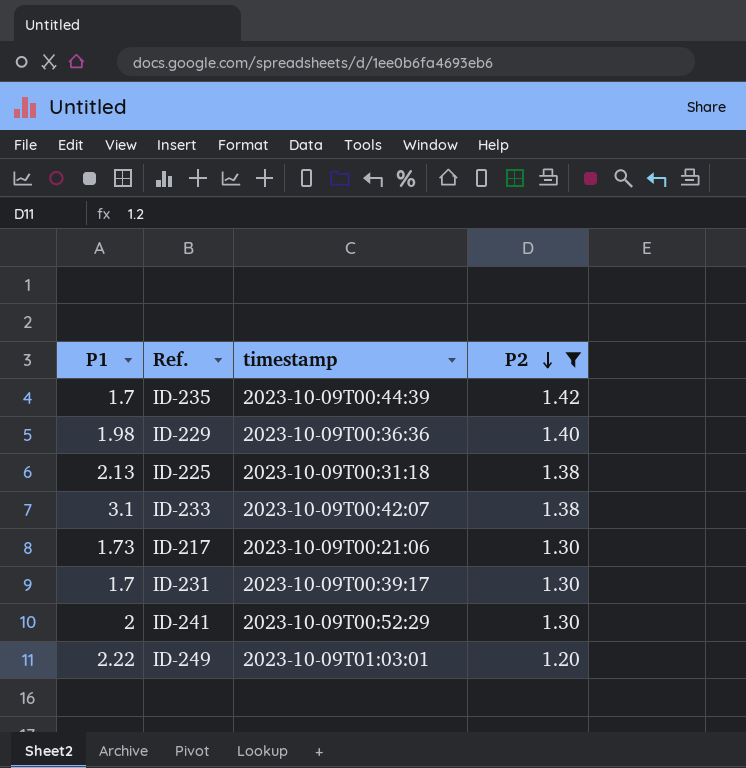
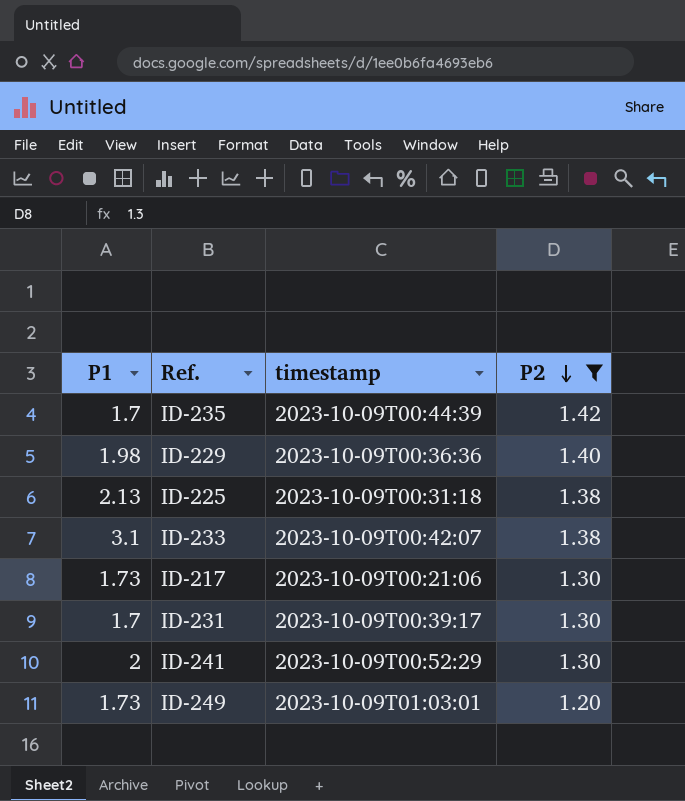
ID-249 | P1: 2.22 -> 1.73

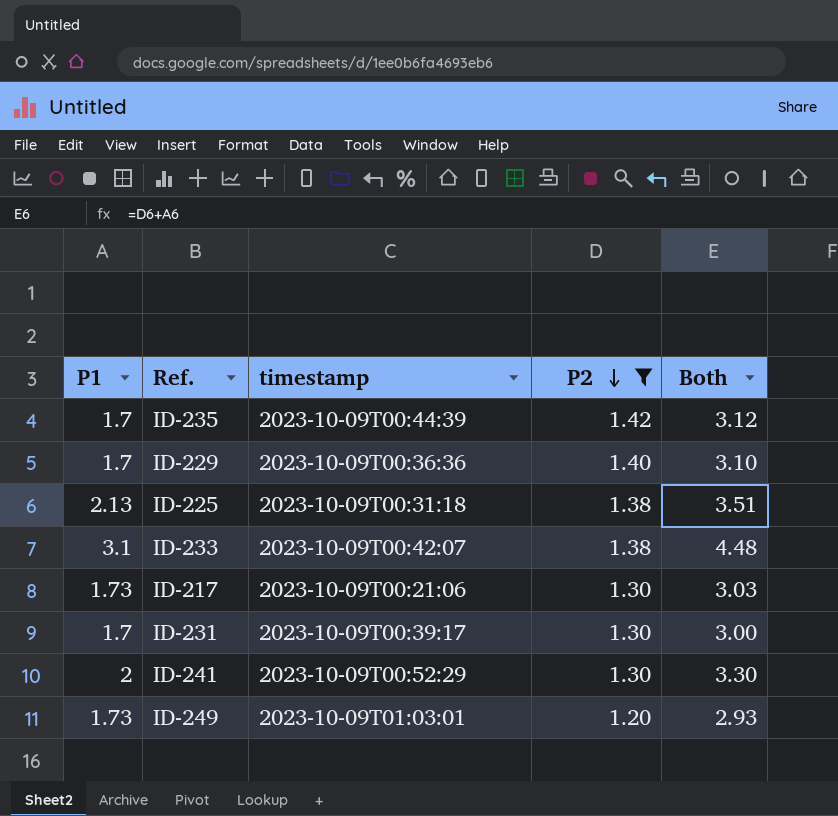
column Both | formula: none -> [P1] + [P2]
ID-229 | P1: 1.98 -> 1.7

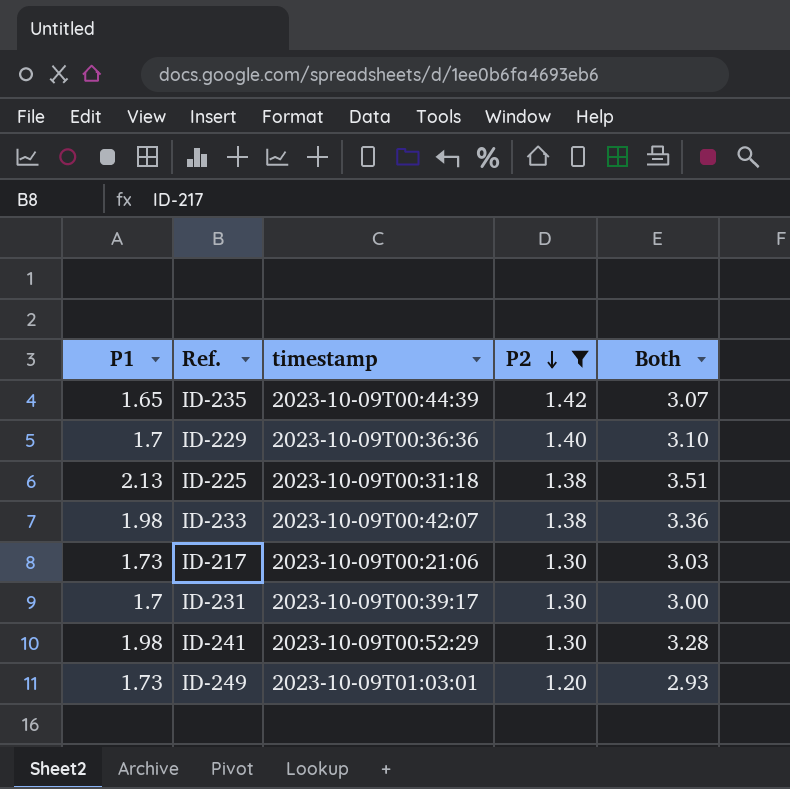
ID-235 | P1: 1.7 -> 1.65
ID-235 | Both: 3.12 -> 3.07
ID-233 | P1: 3.1 -> 1.98
ID-233 | Both: 4.48 -> 3.36
ID-241 | P1: 2 -> 1.98
ID-241 | Both: 3.30 -> 3.28

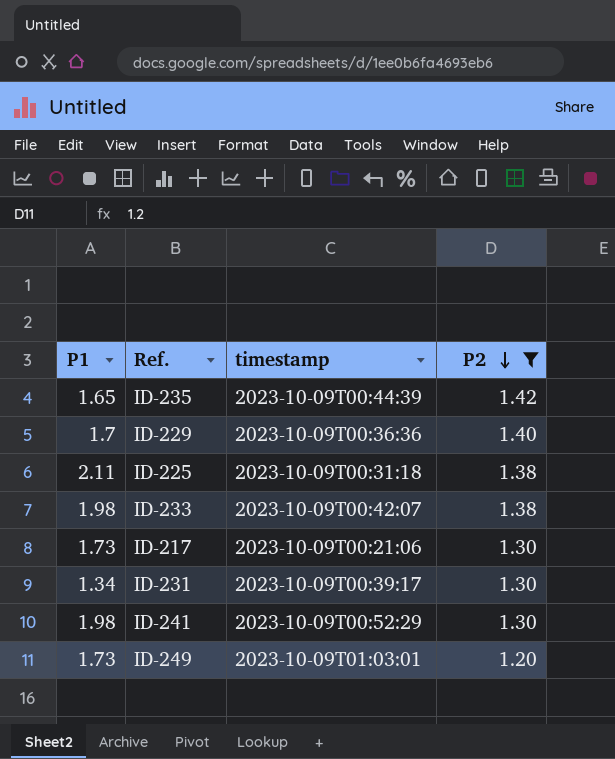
column Both | formula: [P1] + [P2] -> none
ID-225 | P1: 2.13 -> 2.11
ID-231 | P1: 1.7 -> 1.34

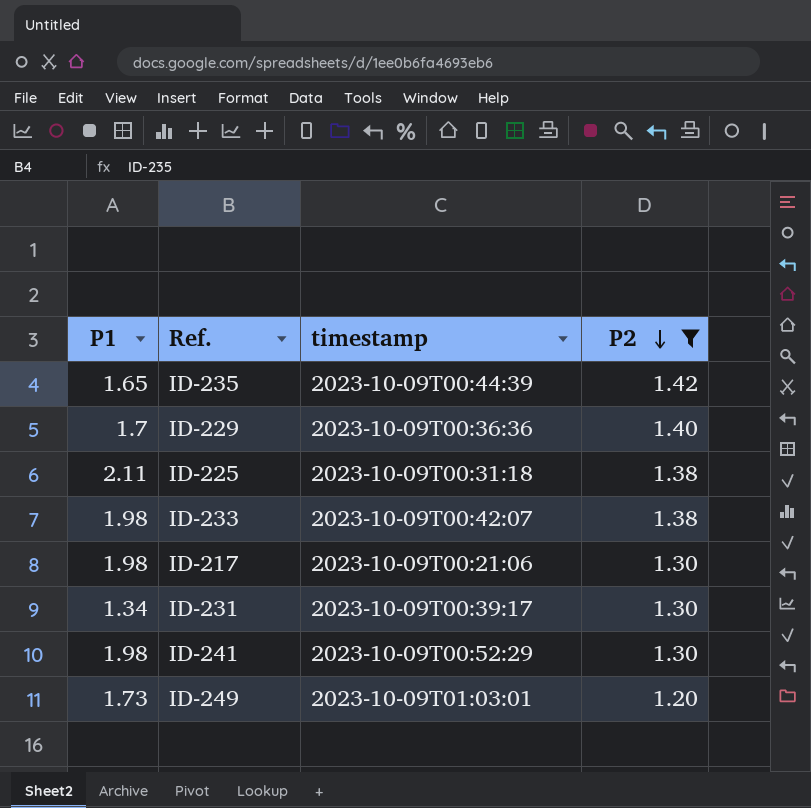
ID-217 | P1: 1.73 -> 1.98

